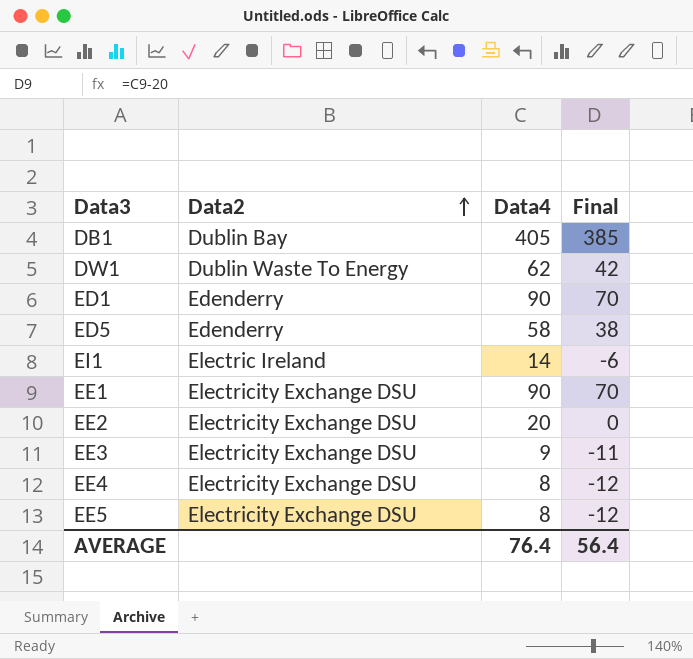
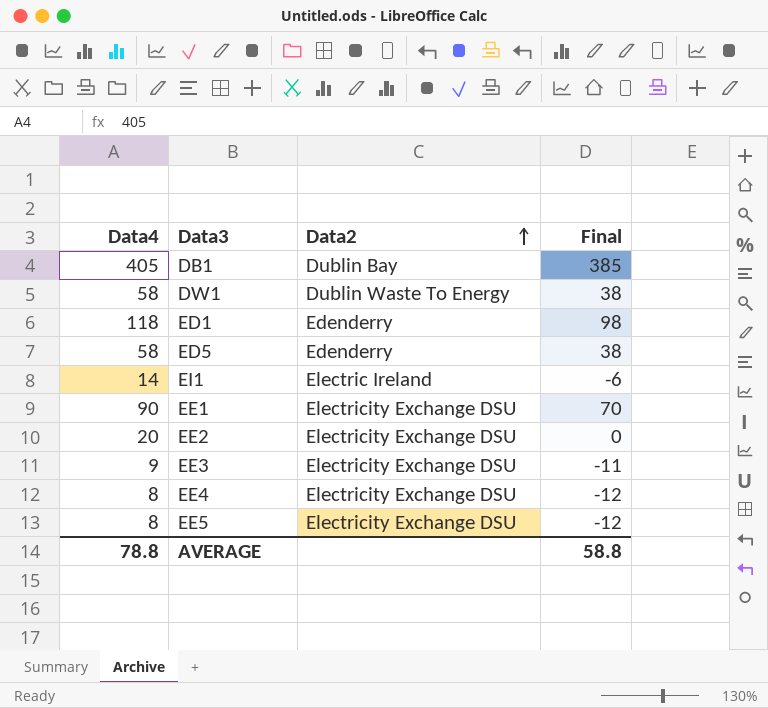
column Data4 | position: 3 -> 1
DW1 | Data4: 62 -> 58
DW1 | Final: 42 -> 38
ED1 | Data4: 90 -> 118
ED1 | Final: 70 -> 98
AVERAGE | Data4: 76.4 -> 78.8
AVERAGE | Final: 56.4 -> 58.8

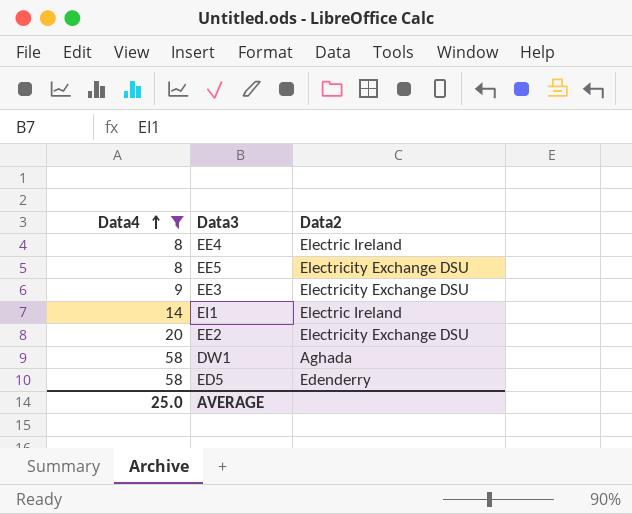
filter: none -> Data4 <= 58
row order: Data2 ascending -> Data4 ascending
column Final | formula: [Data4] - 20 -> none
EE4 | Data2: Electricity Exchange DSU -> Electric Ireland
DW1 | Data2: Dublin Waste To Energy -> Aghada
AVERAGE | Data4: 78.8 -> 25.0

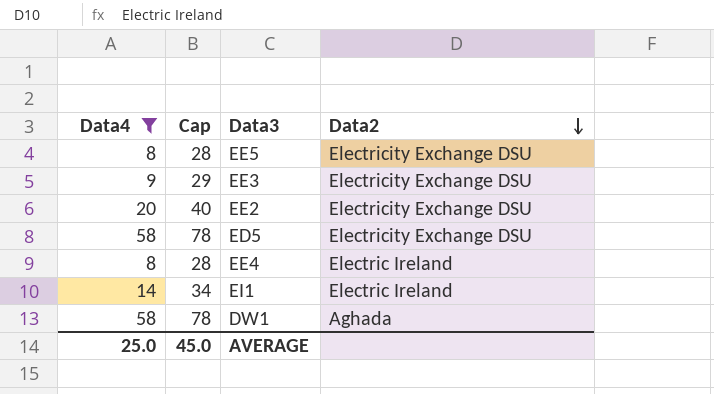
row order: Data4 ascending -> Data2 descending
column Cap | formula: none -> [Data4] + 20
ED5 | Data2: Edenderry -> Electricity Exchange DSU

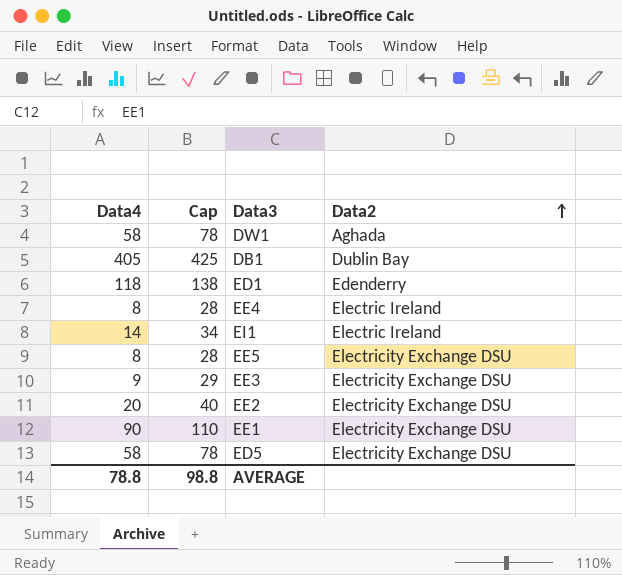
filter: Data4 <= 58 -> none
row order: Data2 descending -> Data2 ascending
AVERAGE | Data4: 25.0 -> 78.8
AVERAGE | Cap: 45.0 -> 98.8

